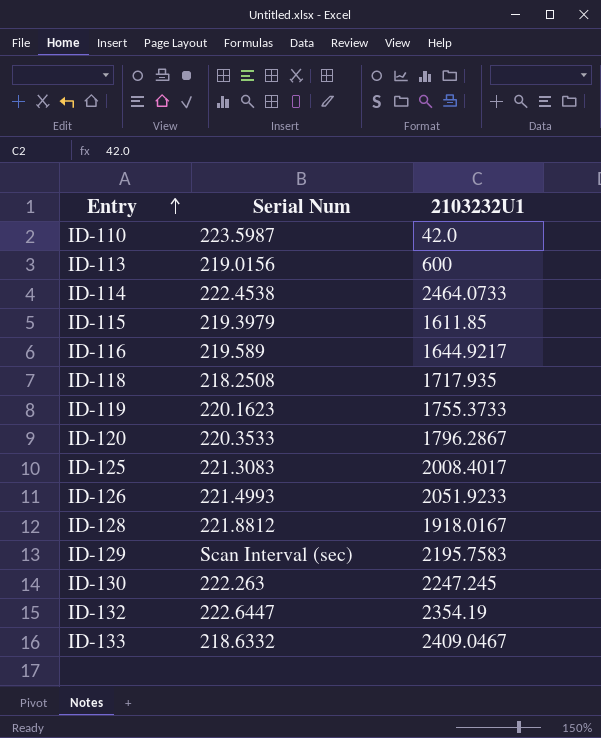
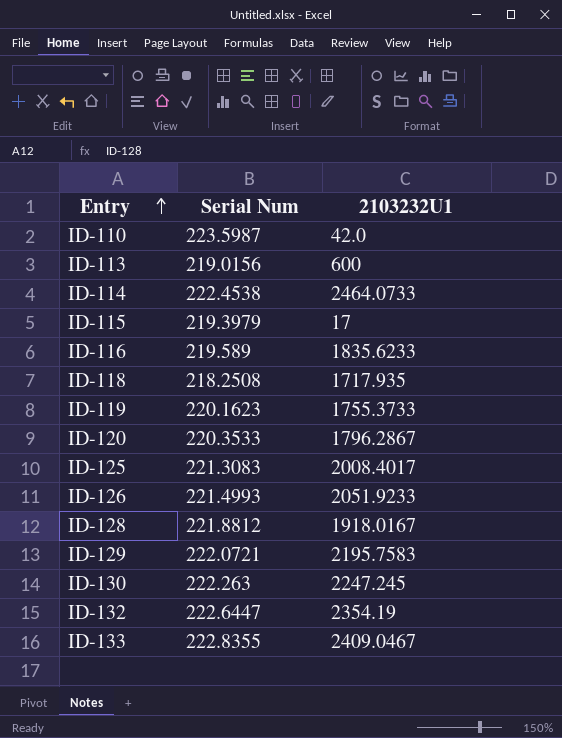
ID-115 | 2103232U1: 1611.85 -> 17
ID-116 | 2103232U1: 1644.9217 -> 1835.6233
ID-129 | Serial Num: Scan Interval (sec) -> 222.0721
ID-133 | Serial Num: 218.6332 -> 222.8355

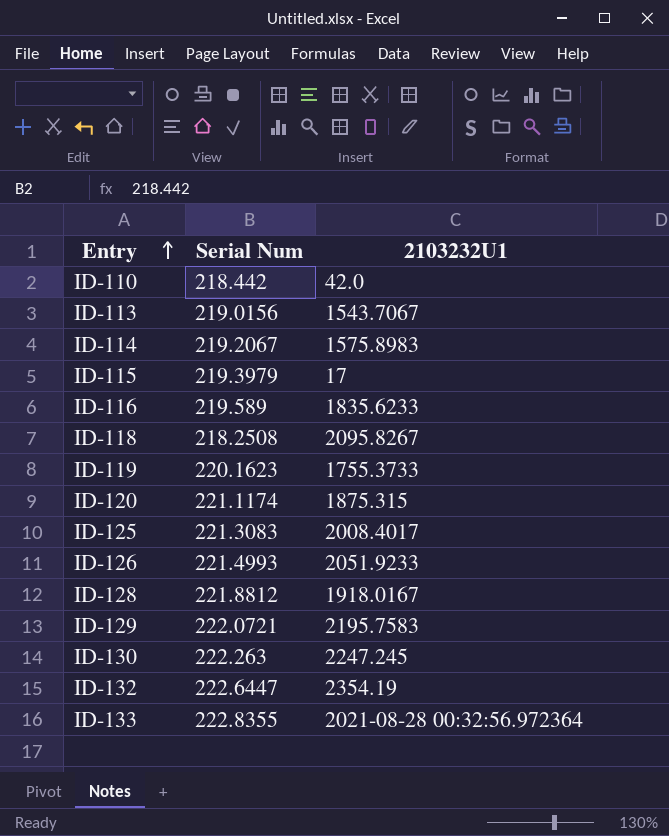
ID-110 | Serial Num: 223.5987 -> 218.442
ID-113 | 2103232U1: 600 -> 1543.7067
ID-114 | Serial Num: 222.4538 -> 219.2067
ID-114 | 2103232U1: 2464.0733 -> 1575.8983
ID-118 | 2103232U1: 1717.935 -> 2095.8267
ID-120 | Serial Num: 220.3533 -> 221.1174
ID-120 | 2103232U1: 1796.2867 -> 1875.315
ID-133 | 2103232U1: 2409.0467 -> 2021-08-28 00:32:56.972364

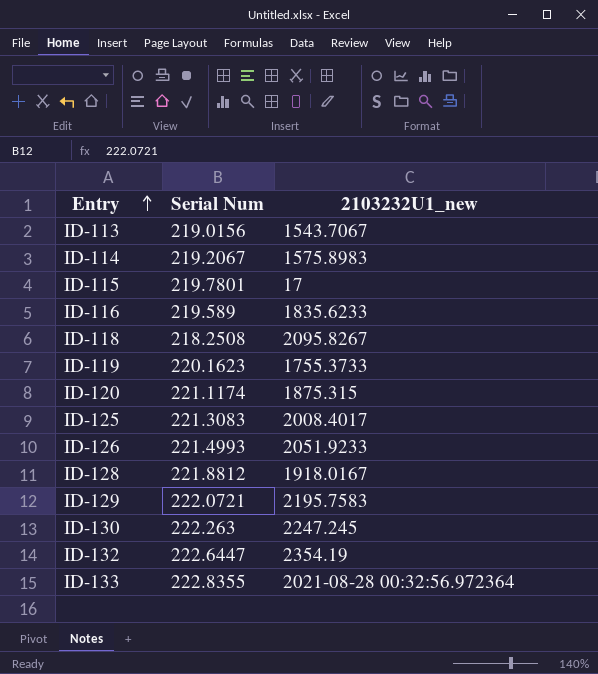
column name: 2103232U1 -> 2103232U1_new
row ID-110: 218.442 | 42.0 -> none
ID-115 | Serial Num: 219.3979 -> 219.7801

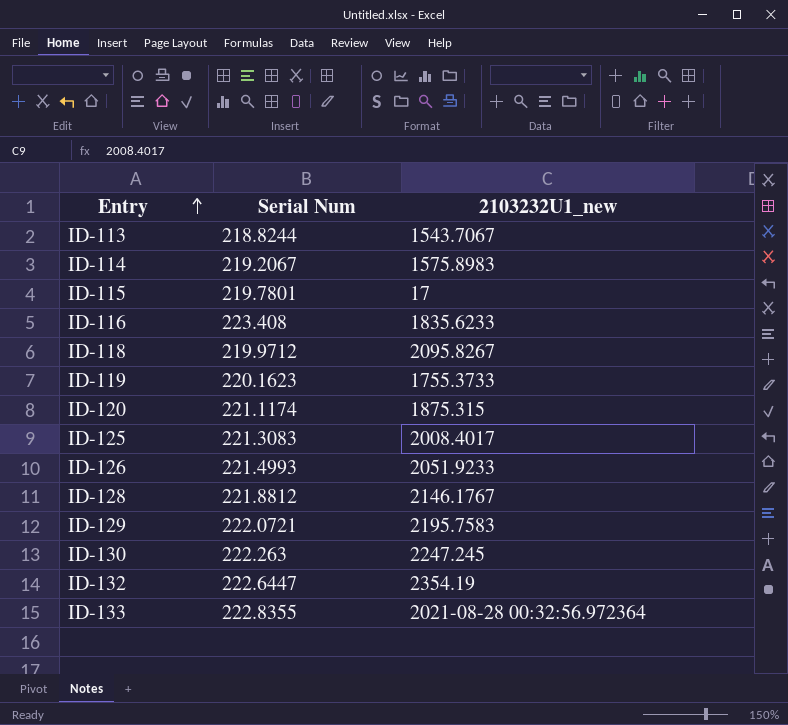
ID-113 | Serial Num: 219.0156 -> 218.8244
ID-116 | Serial Num: 219.589 -> 223.408
ID-118 | Serial Num: 218.2508 -> 219.9712
ID-128 | 2103232U1_new: 1918.0167 -> 2146.1767

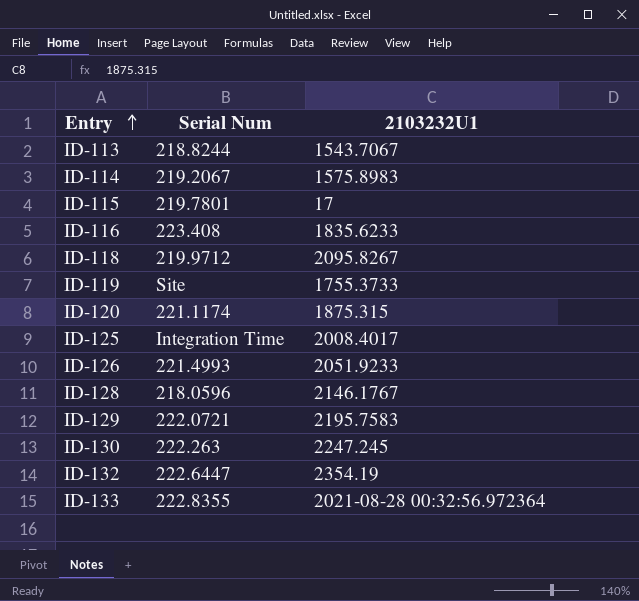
column name: 2103232U1_new -> 2103232U1
ID-119 | Serial Num: 220.1623 -> Site
ID-125 | Serial Num: 221.3083 -> Integration Time
ID-128 | Serial Num: 221.8812 -> 218.0596

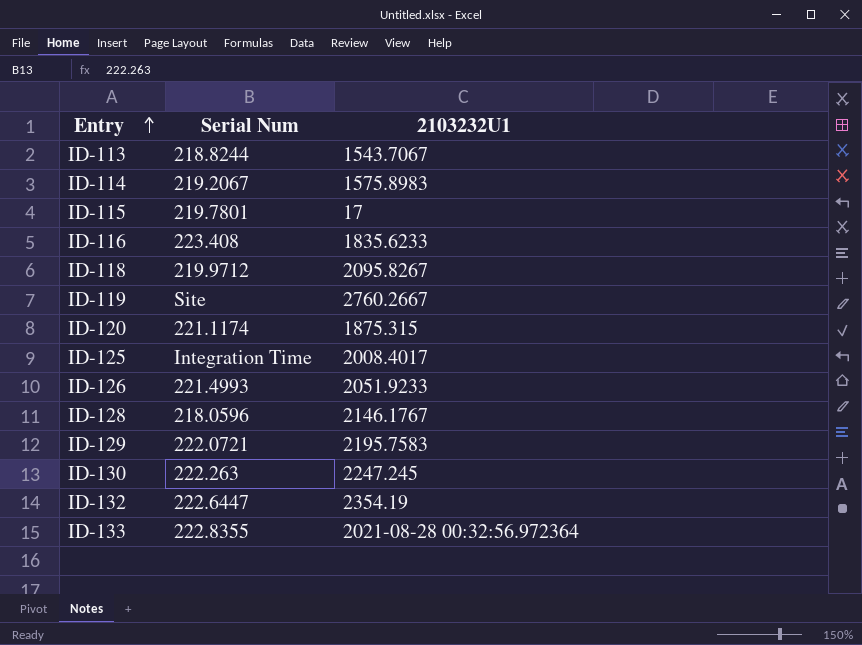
ID-119 | 2103232U1: 1755.3733 -> 2760.2667

